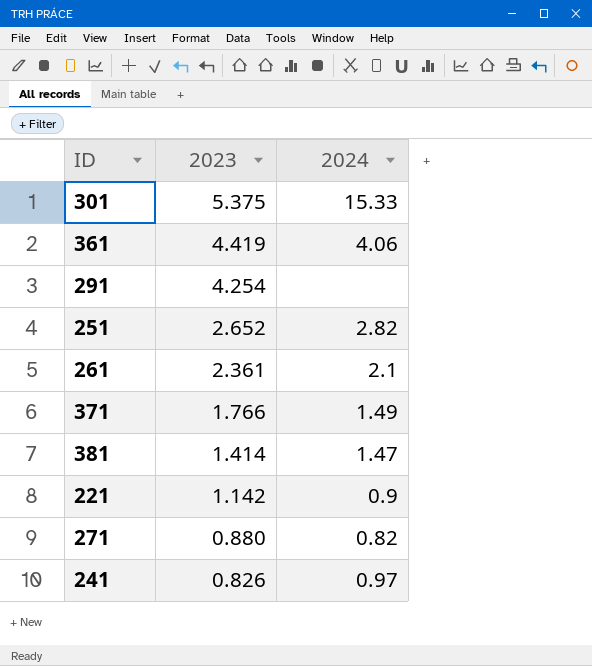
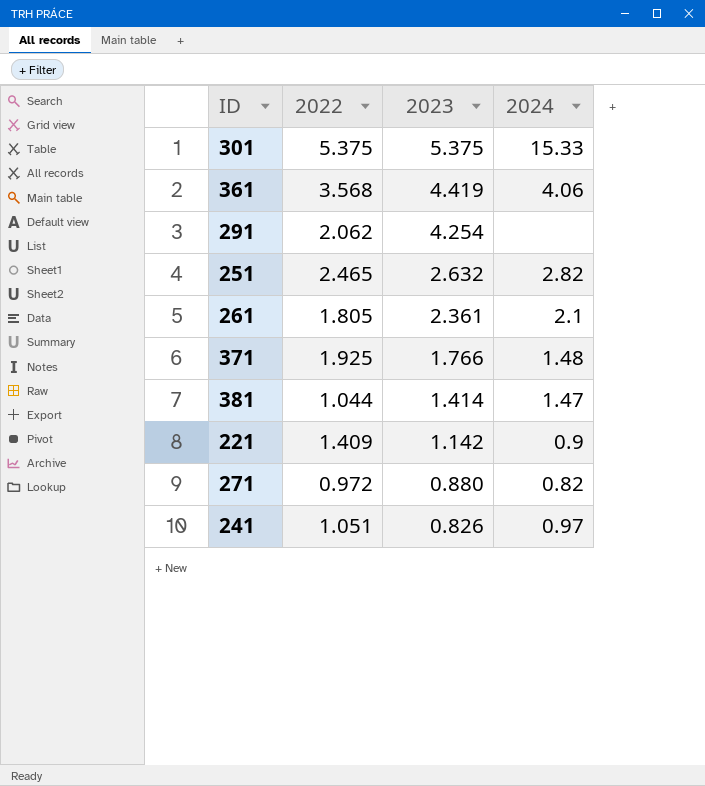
column 2022 | position: none -> 2
251 | 2023: 2.652 -> 2.632
371 | 2024: 1.49 -> 1.48

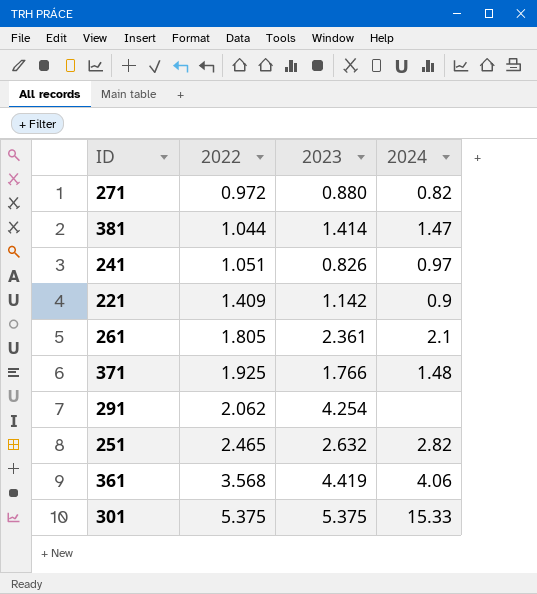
row order: 2023 descending -> 2022 ascending

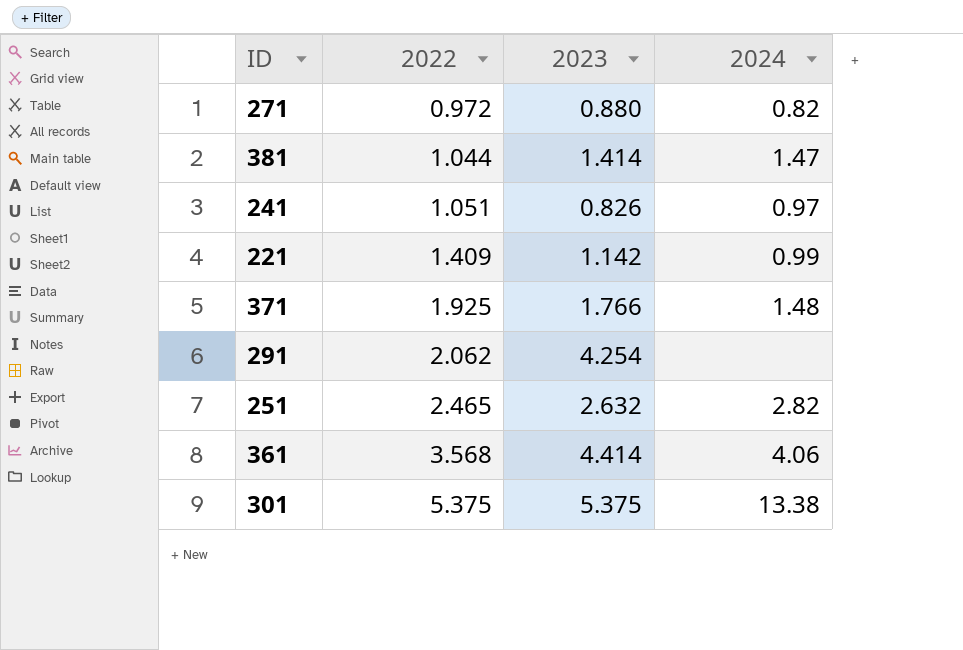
row 261: 1.805 | 2.361 | 2.1 -> none
221 | 2024: 0.9 -> 0.99
361 | 2023: 4.419 -> 4.414
301 | 2024: 15.33 -> 13.38

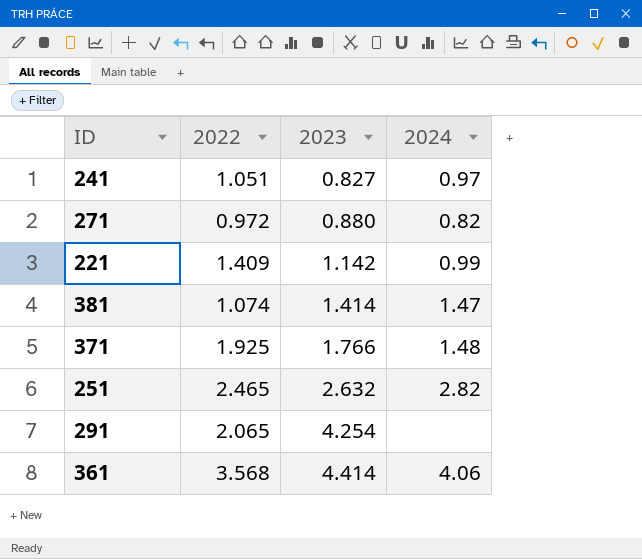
row order: 2022 ascending -> 2023 ascending
row 301: 5.375 | 5.375 | 13.38 -> none
241 | 2023: 0.826 -> 0.827
381 | 2022: 1.044 -> 1.074
291 | 2022: 2.062 -> 2.065

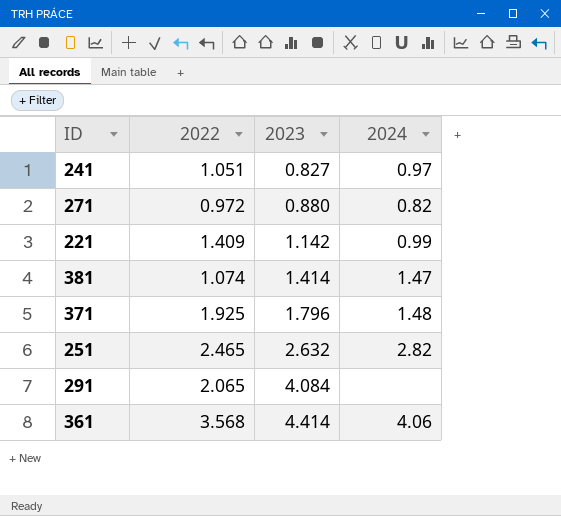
371 | 2023: 1.766 -> 1.796
291 | 2023: 4.254 -> 4.084

